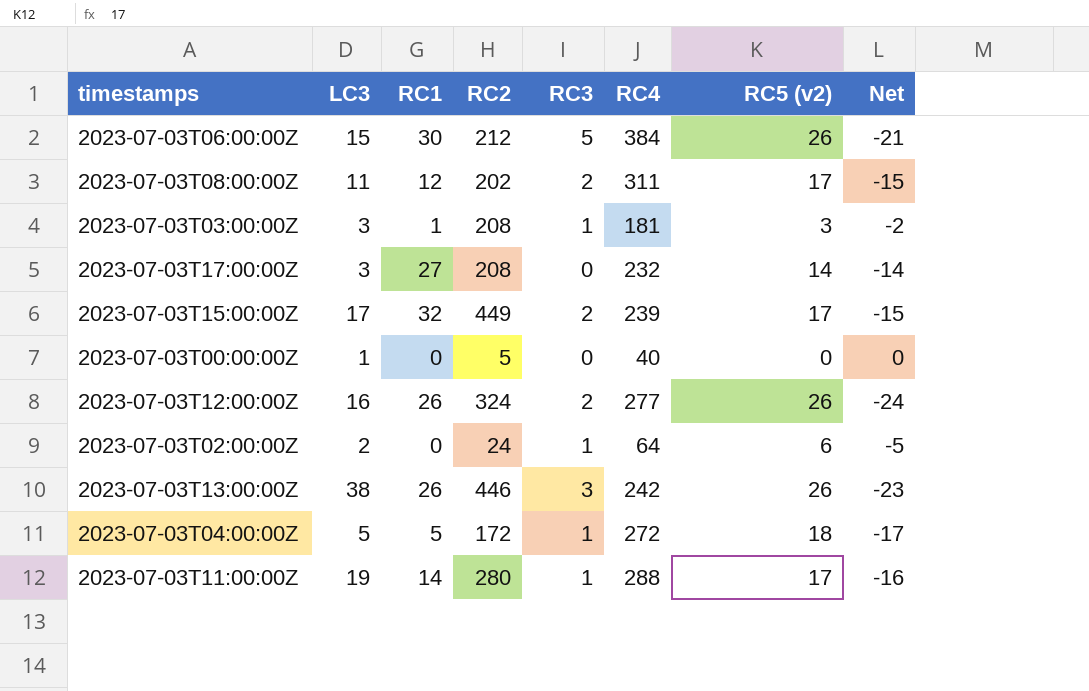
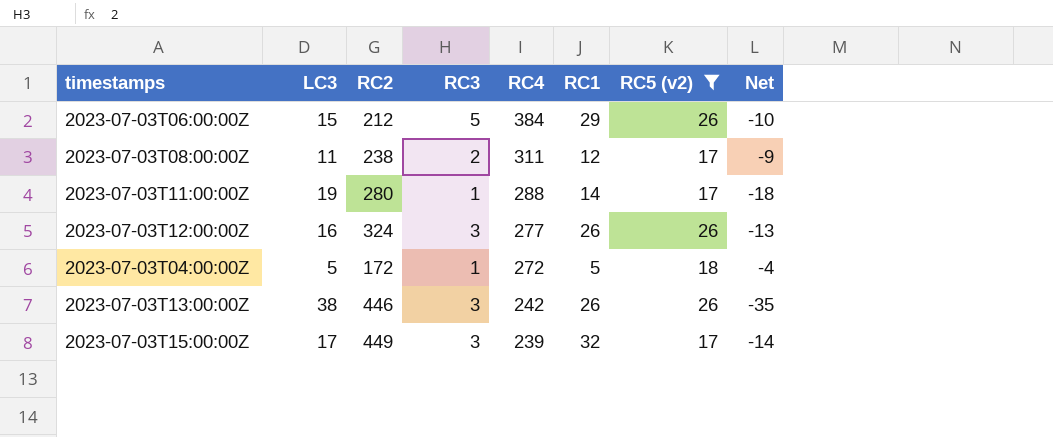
filter: none -> RC5 (v2) >= 17
row order: none -> RC4 descending
column RC1 | position: 3 -> 6
column Net | formula: [RC3] - [RC5 (v2)] -> [RC3] - [LC3]
2023-07-03T06:00:00Z | RC1: 30 -> 29
2023-07-03T08:00:00Z | RC2: 202 -> 238
2023-07-03T12:00:00Z | RC3: 2 -> 3
2023-07-03T15:00:00Z | RC3: 2 -> 3

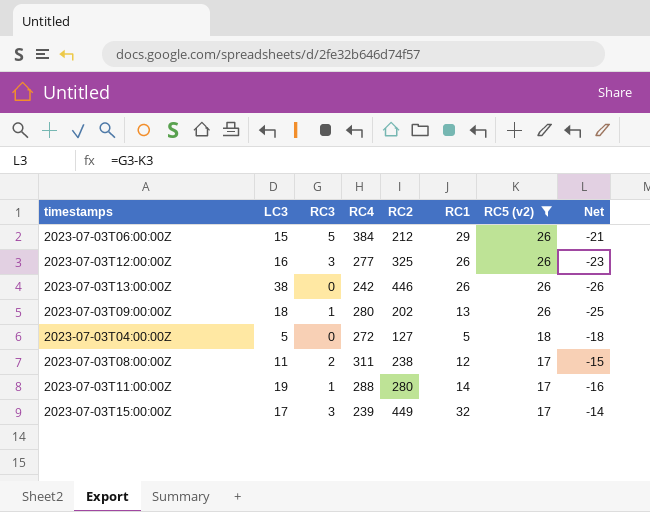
row order: RC4 descending -> RC5 (v2) descending
column RC2 | position: 3 -> 5
column Net | formula: [RC3] - [LC3] -> [RC3] - [RC5 (v2)]
2023-07-03T12:00:00Z | RC2: 324 -> 325
2023-07-03T13:00:00Z | RC3: 3 -> 0
row 2023-07-03T09:00:00Z: none -> 18 | 1 | 280 | 202 | 13 | 26 | -25
2023-07-03T04:00:00Z | RC3: 1 -> 0
2023-07-03T04:00:00Z | RC2: 172 -> 127

